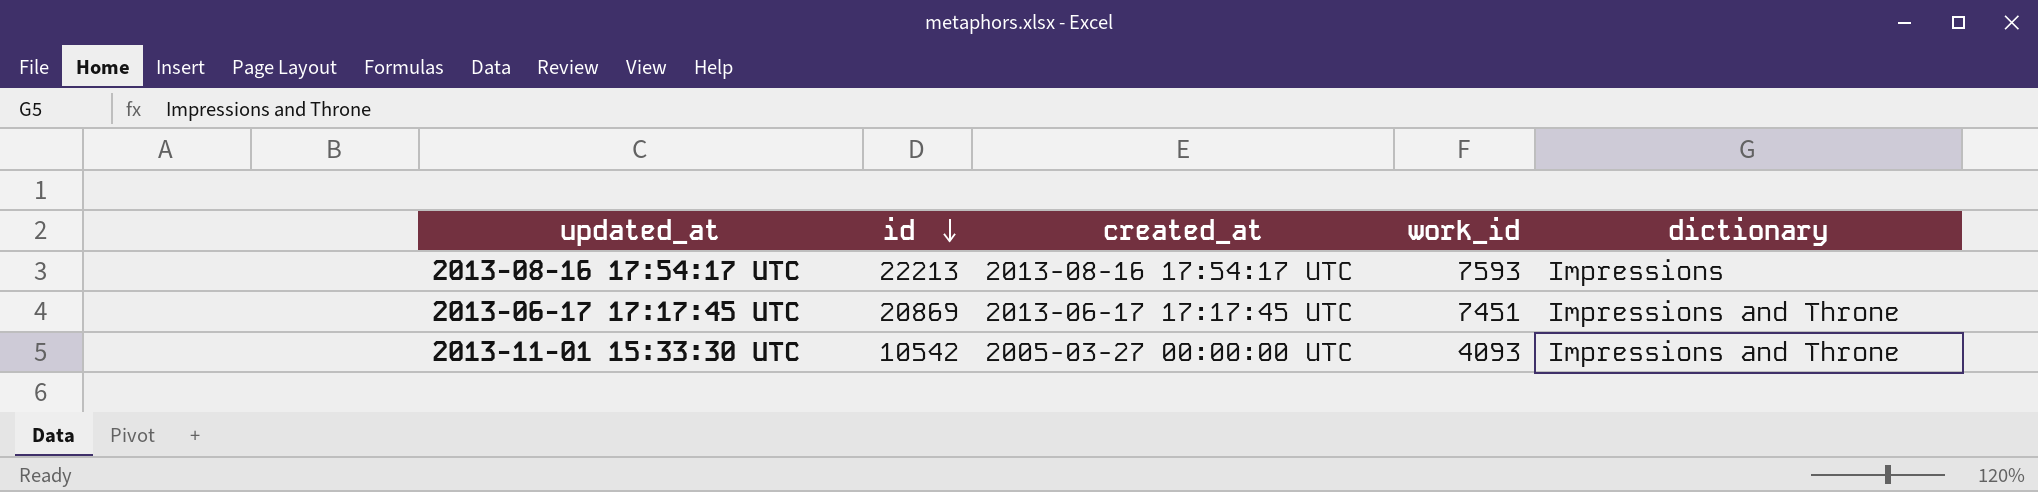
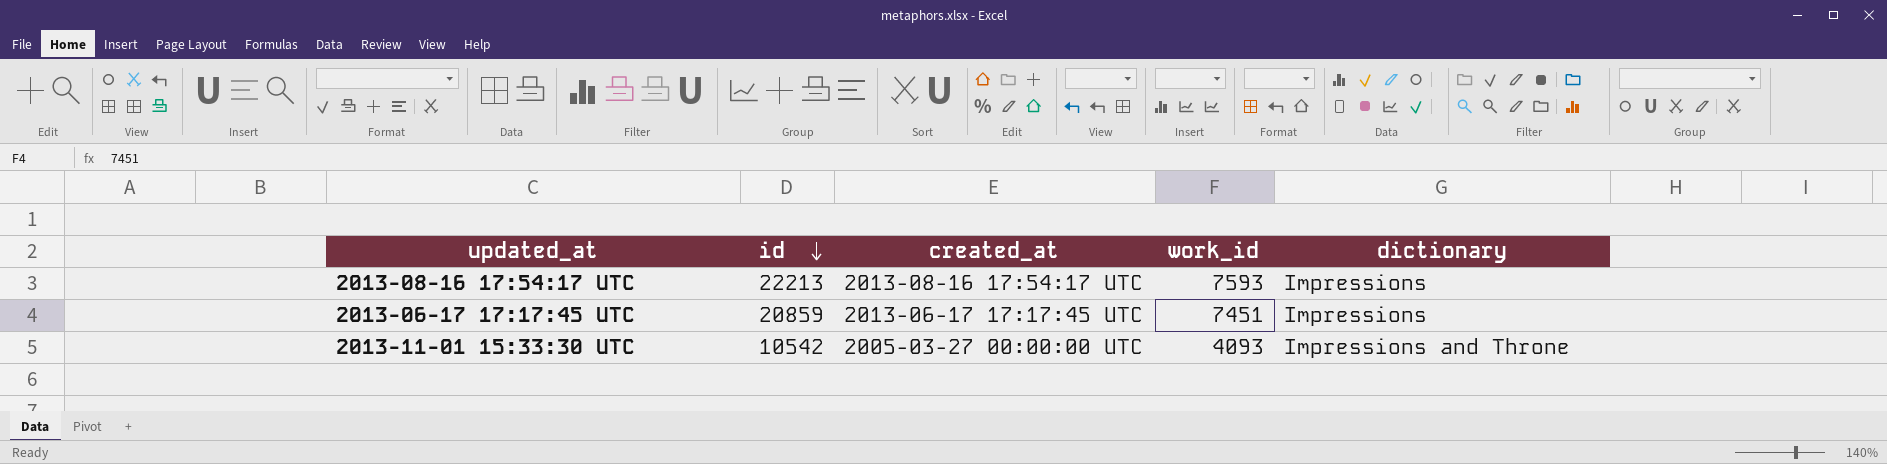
2013-06-17 17:17:45 UTC | id: 20869 -> 20859
2013-06-17 17:17:45 UTC | dictionary: Impressions and Throne -> Impressions

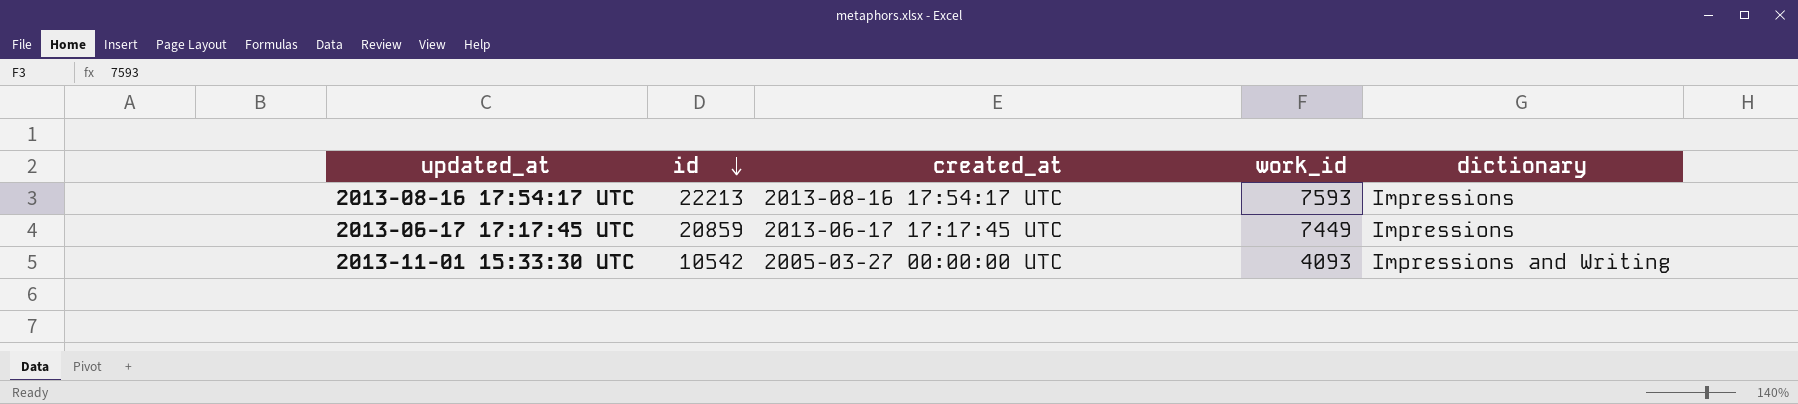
2013-06-17 17:17:45 UTC | work_id: 7451 -> 7449
2013-11-01 15:33:30 UTC | dictionary: Impressions and Throne -> Impressions and Writing

